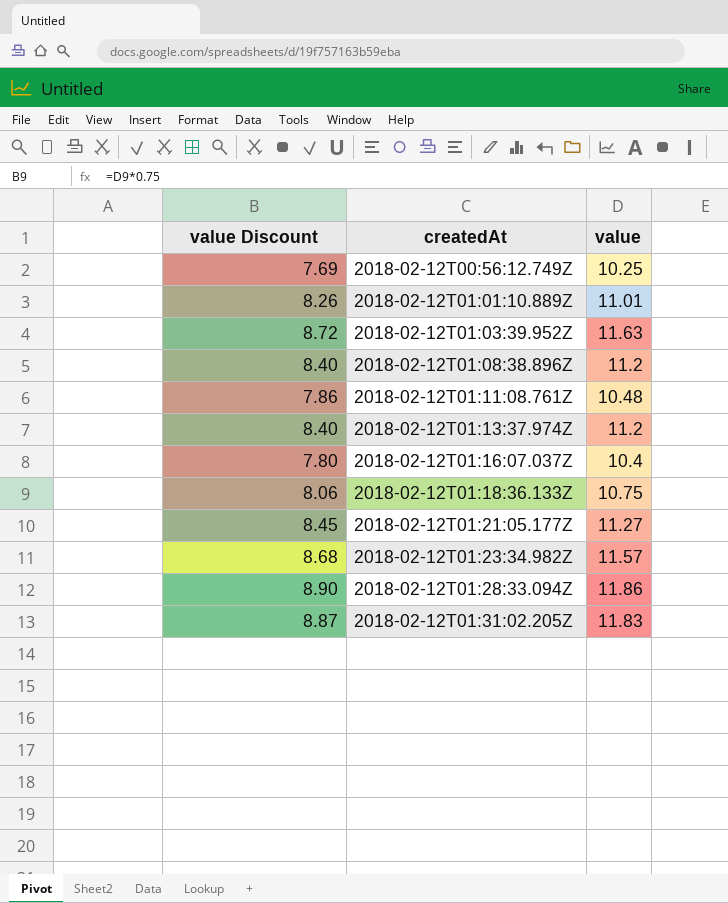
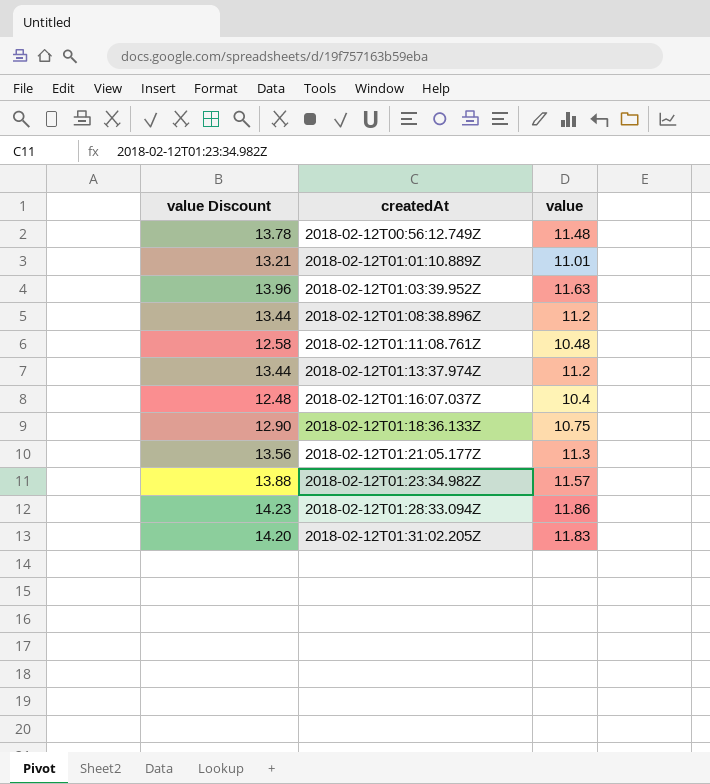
column value Discount | formula: [value] * 0.75 -> [value] * 1.2
2018-02-12T00:56:12.749Z | value: 10.25 -> 11.48
2018-02-12T01:21:05.177Z | value: 11.27 -> 11.3

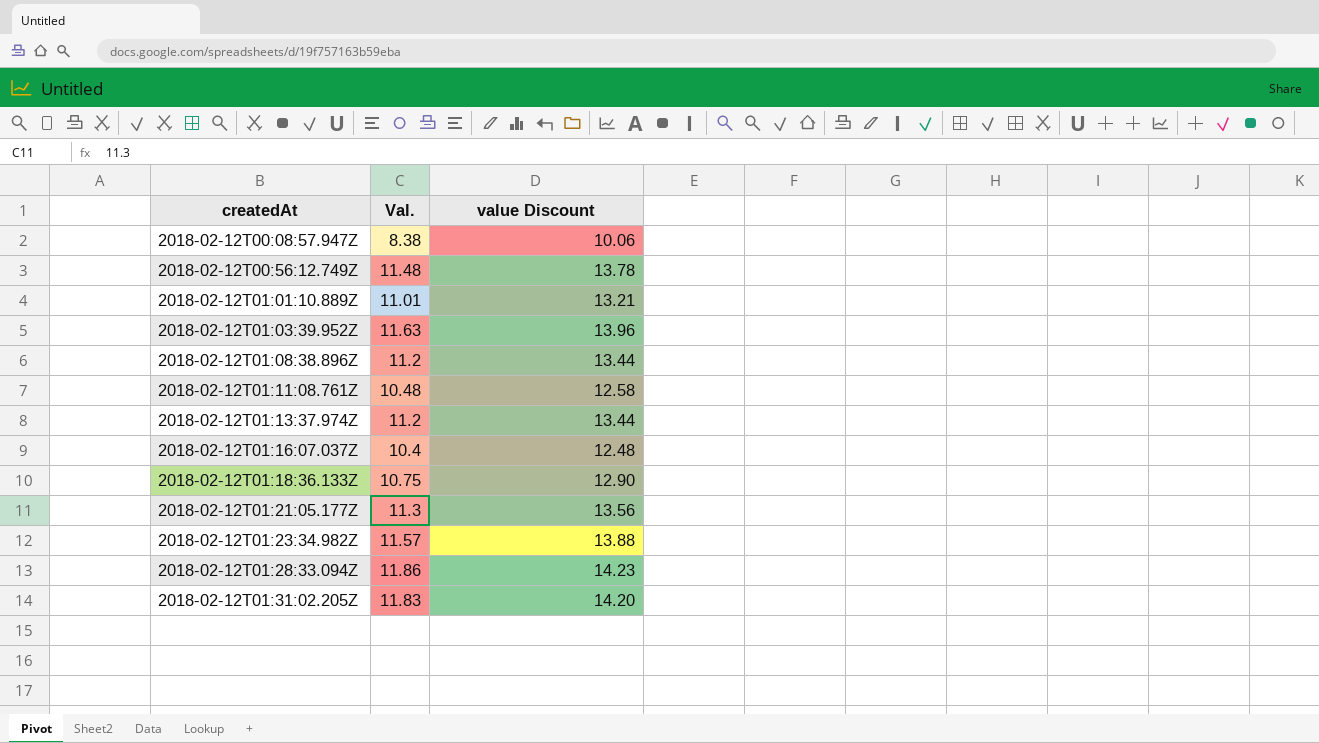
column name: value -> Val.
column value Discount | position: 1 -> 3
row 2018-02-12T00:08:57.947Z: none -> 8.38 | 10.06

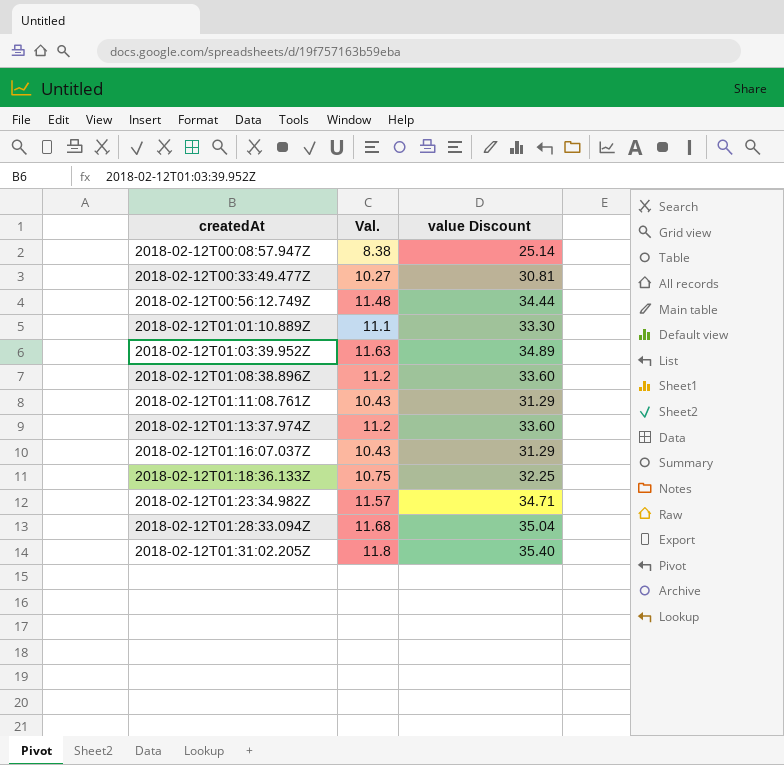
column value Discount | formula: [Val.] * 1.2 -> [Val.] * 3
row 2018-02-12T01:21:05.177Z: 11.3 | 13.56 -> none
row 2018-02-12T00:33:49.477Z: none -> 10.27 | 30.81
2018-02-12T01:01:10.889Z | Val.: 11.01 -> 11.1
2018-02-12T01:11:08.761Z | Val.: 10.48 -> 10.43
2018-02-12T01:16:07.037Z | Val.: 10.4 -> 10.43
2018-02-12T01:28:33.094Z | Val.: 11.86 -> 11.68
2018-02-12T01:31:02.205Z | Val.: 11.83 -> 11.8

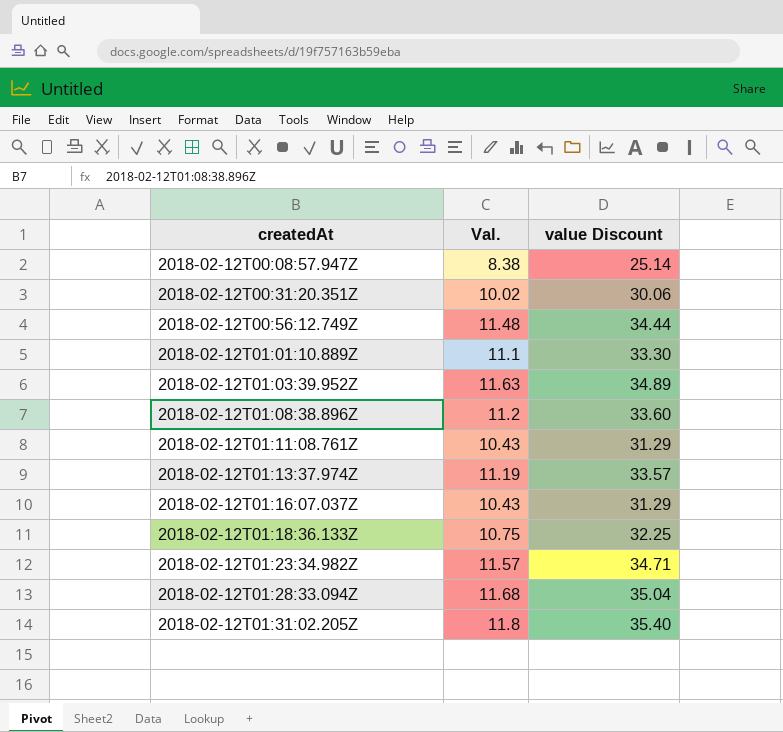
row 2018-02-12T00:33:49.477Z: 10.27 | 30.81 -> none
row 2018-02-12T00:31:20.351Z: none -> 10.02 | 30.06
2018-02-12T01:13:37.974Z | Val.: 11.2 -> 11.19
2018-02-12T01:13:37.974Z | value Discount: 33.60 -> 33.57

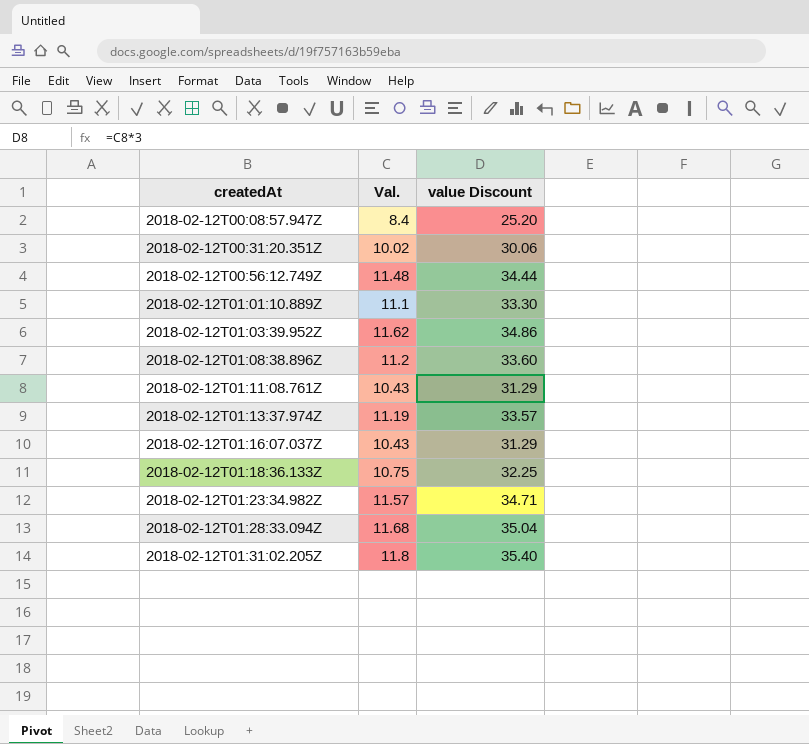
2018-02-12T00:08:57.947Z | Val.: 8.38 -> 8.4
2018-02-12T00:08:57.947Z | value Discount: 25.14 -> 25.20
2018-02-12T01:03:39.952Z | Val.: 11.63 -> 11.62
2018-02-12T01:03:39.952Z | value Discount: 34.89 -> 34.86

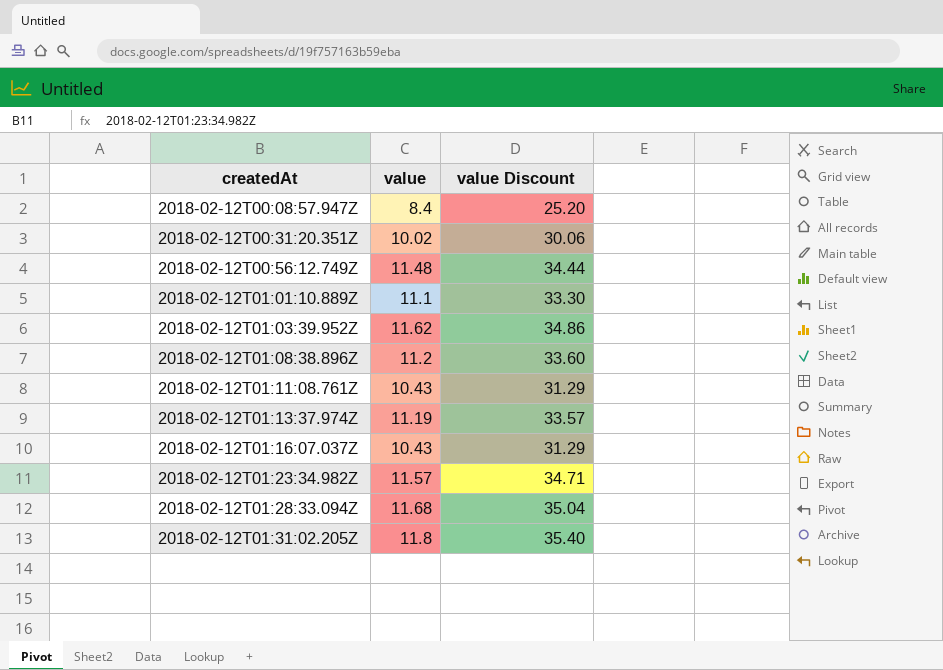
column name: Val. -> value
row 2018-02-12T01:18:36.133Z: 10.75 | 32.25 -> none

